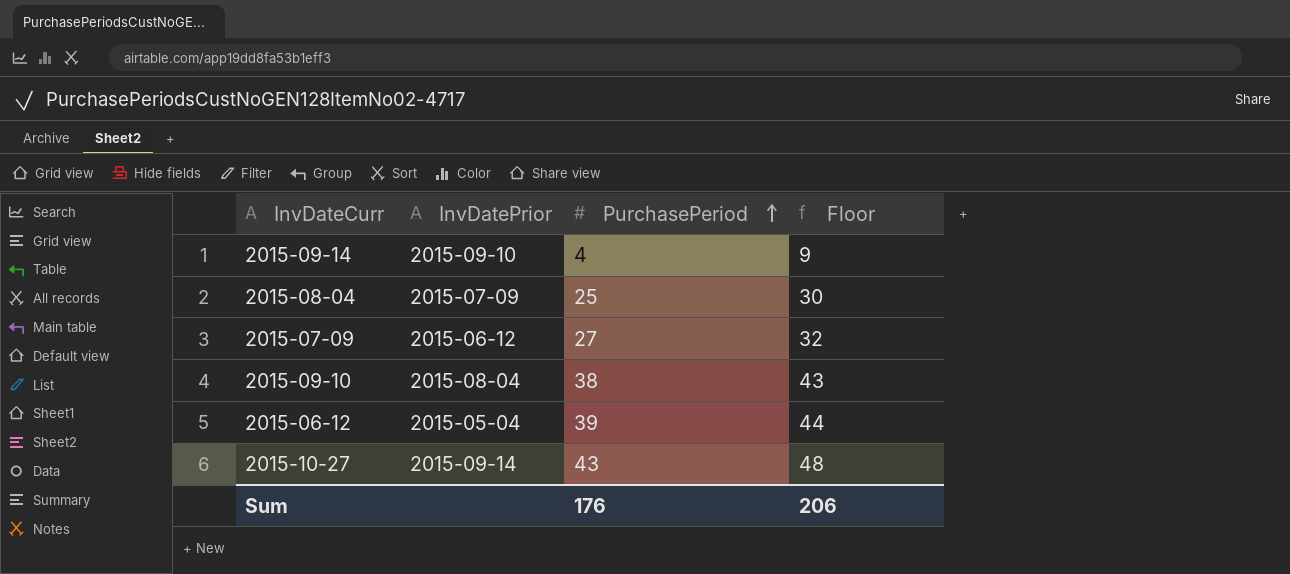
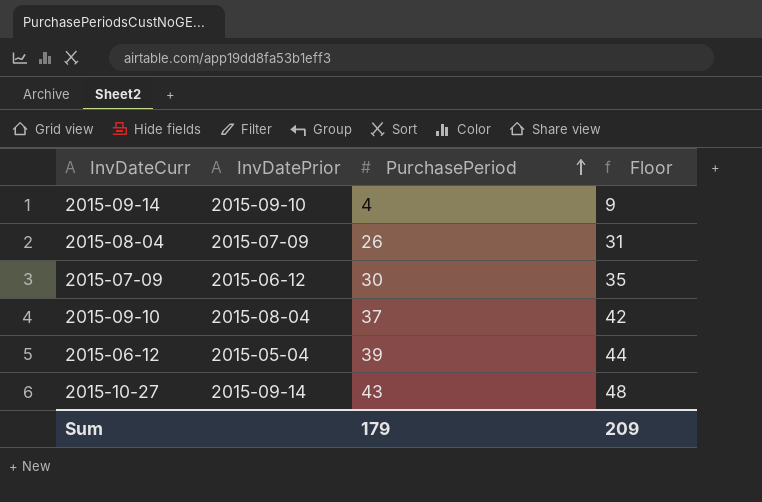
2015-08-04 | PurchasePeriod: 25 -> 26
2015-08-04 | Floor: 30 -> 31
2015-07-09 | PurchasePeriod: 27 -> 30
2015-07-09 | Floor: 32 -> 35
2015-09-10 | PurchasePeriod: 38 -> 37
2015-09-10 | Floor: 43 -> 42
Sum | PurchasePeriod: 176 -> 179
Sum | Floor: 206 -> 209

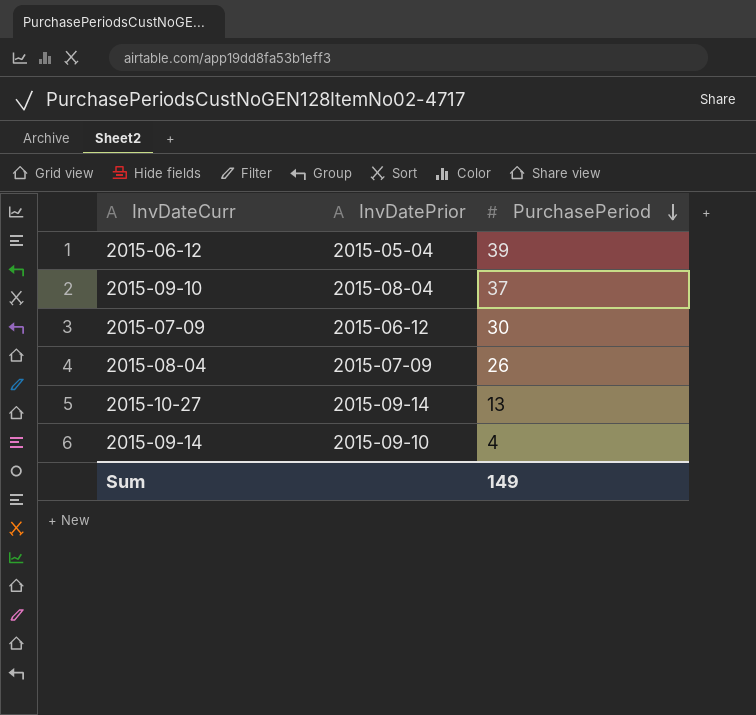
row order: PurchasePeriod ascending -> PurchasePeriod descending
column Floor | formula: [PurchasePeriod] + 5 -> none
2015-10-27 | PurchasePeriod: 43 -> 13
Sum | PurchasePeriod: 179 -> 149

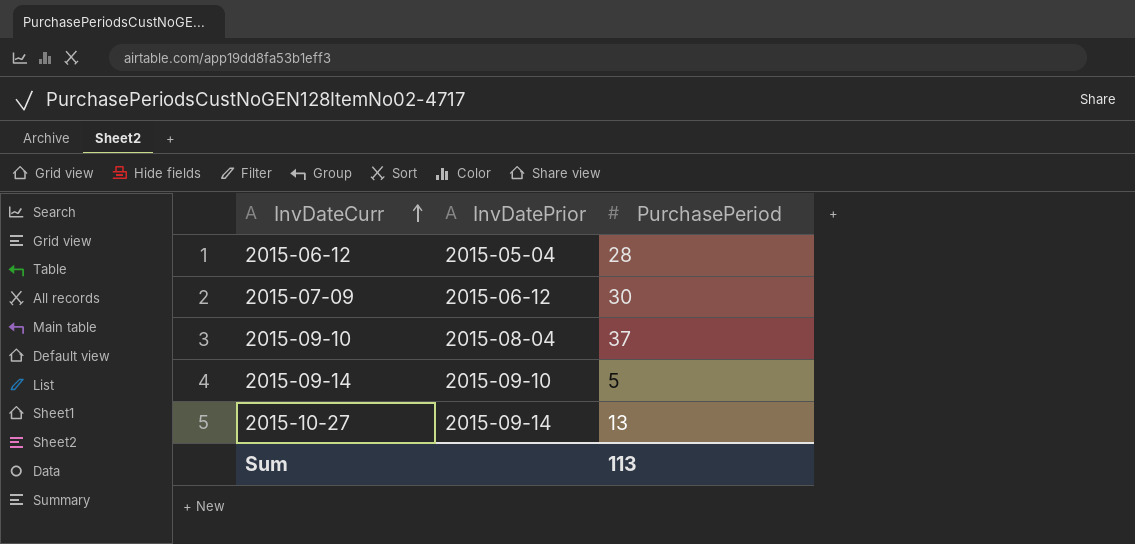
row order: PurchasePeriod descending -> InvDateCurr ascending
row 2015-08-04: 2015-07-09 | 26 -> none
2015-06-12 | PurchasePeriod: 39 -> 28
2015-09-14 | PurchasePeriod: 4 -> 5
Sum | PurchasePeriod: 149 -> 113

